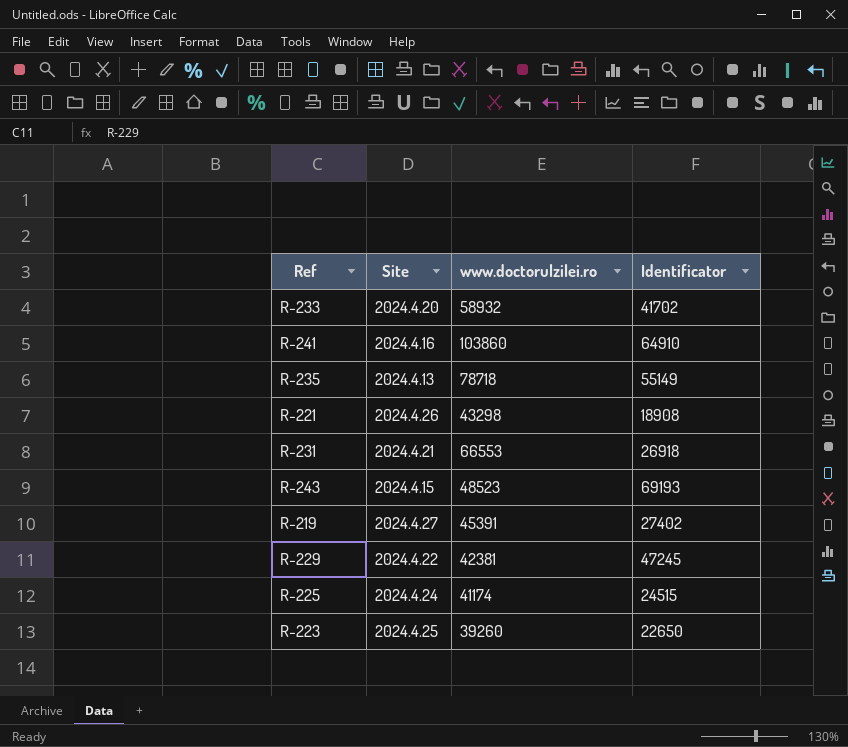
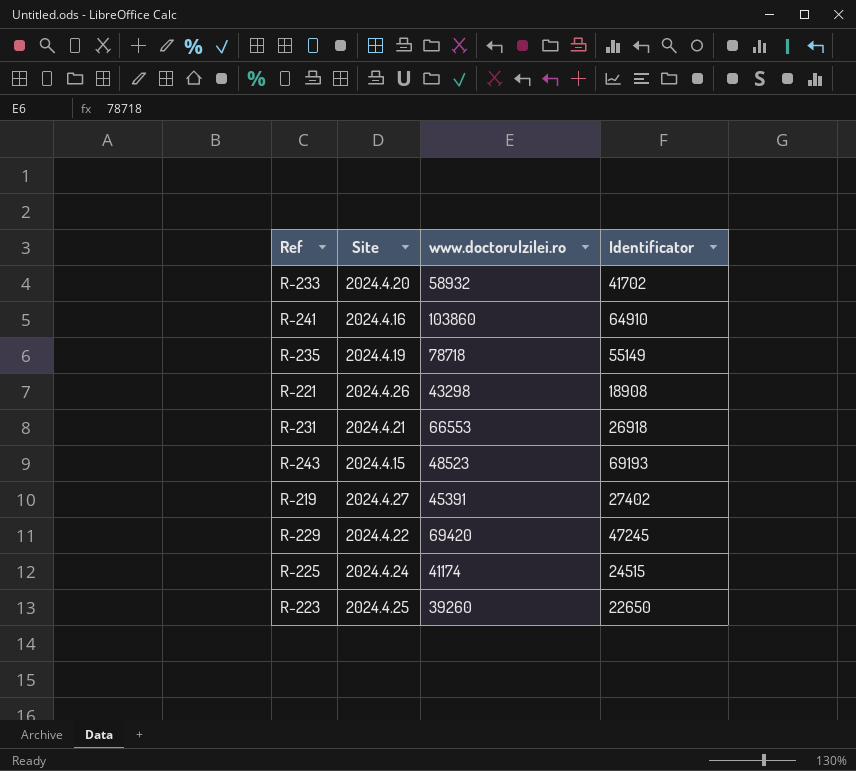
R-235 | Site: 2024.4.13 -> 2024.4.19
R-229 | www.doctorulzilei.ro: 42381 -> 69420

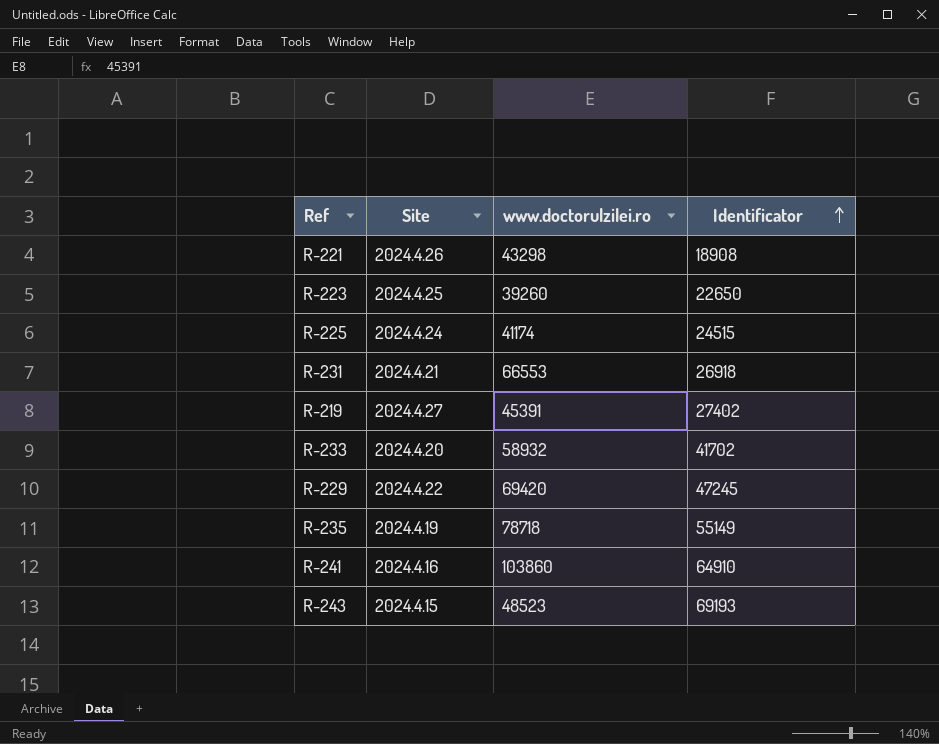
row order: none -> Identificator ascending

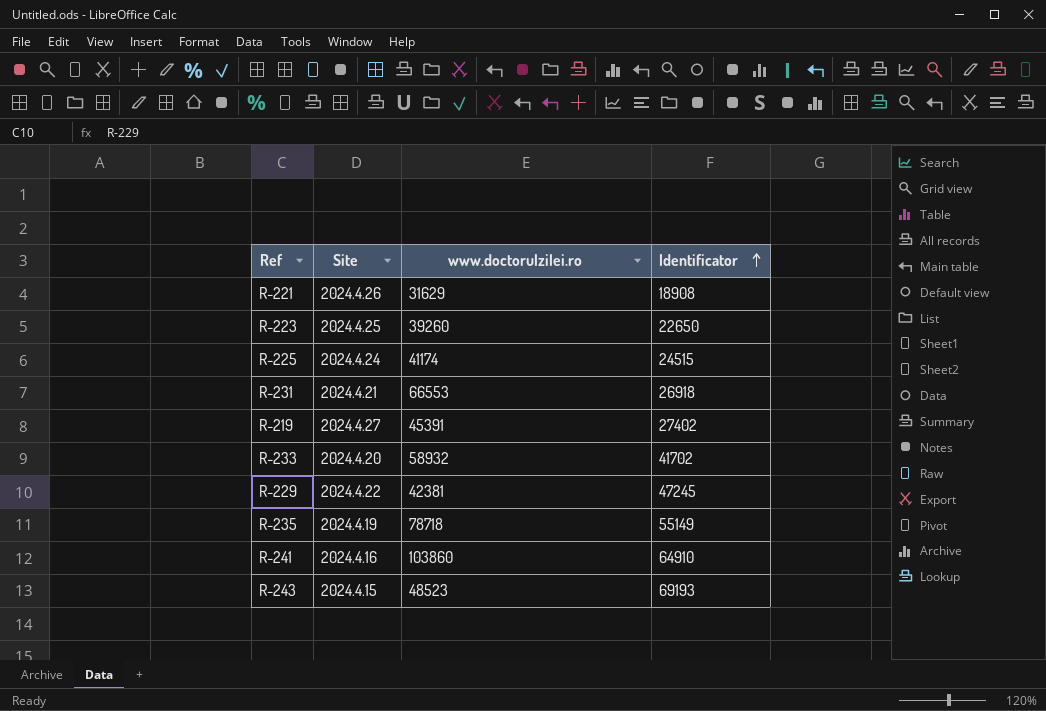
R-221 | www.doctorulzilei.ro: 43298 -> 31629
R-229 | www.doctorulzilei.ro: 69420 -> 42381

